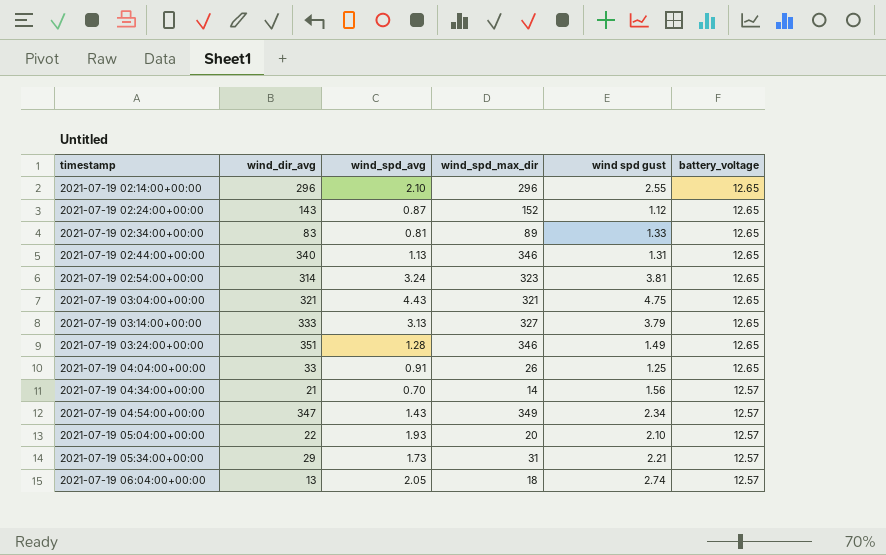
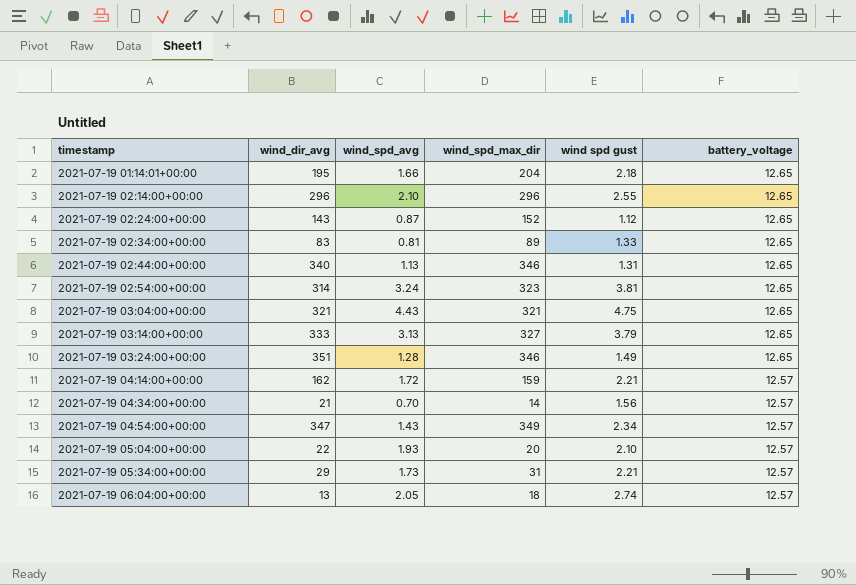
row 2021-07-19 04:04:00+00:00: 33 | 0.91 | 26 | 1.25 | 12.65 -> none
row 2021-07-19 01:14:01+00:00: none -> 195 | 1.66 | 204 | 2.18 | 12.65
row 2021-07-19 04:14:00+00:00: none -> 162 | 1.72 | 159 | 2.21 | 12.57

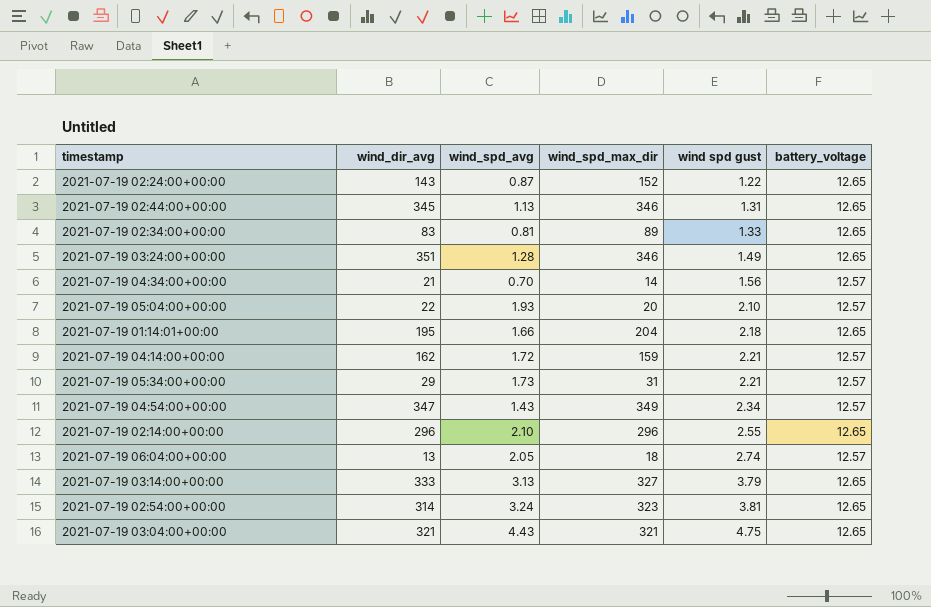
row order: timestamp ascending -> wind spd gust ascending
2021-07-19 02:24:00+00:00 | wind spd gust: 1.12 -> 1.22
2021-07-19 02:44:00+00:00 | wind_dir_avg: 340 -> 345

